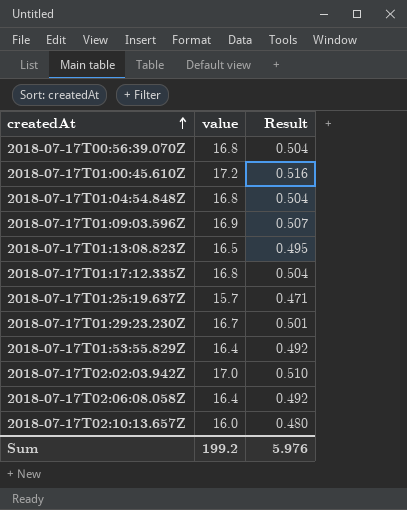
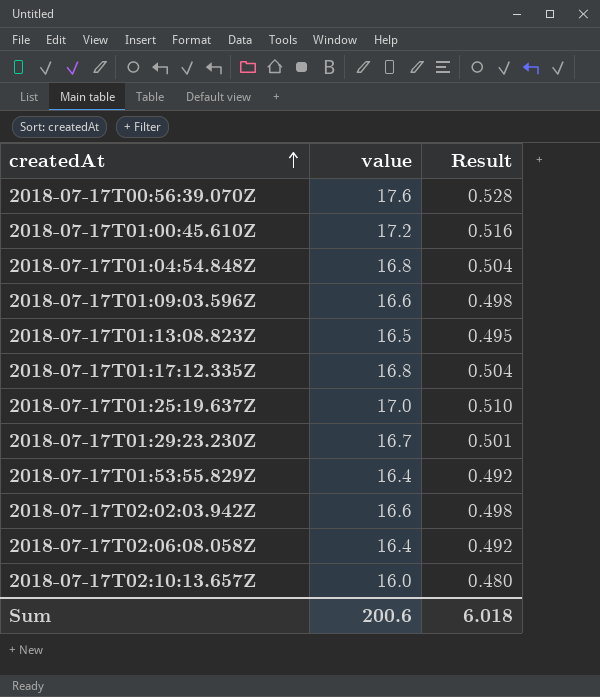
2018-07-17T00:56:39.070Z | value: 16.8 -> 17.6
2018-07-17T00:56:39.070Z | Result: 0.504 -> 0.528
2018-07-17T01:09:03.596Z | value: 16.9 -> 16.6
2018-07-17T01:09:03.596Z | Result: 0.507 -> 0.498
2018-07-17T01:25:19.637Z | value: 15.7 -> 17.0
2018-07-17T01:25:19.637Z | Result: 0.471 -> 0.510
2018-07-17T02:02:03.942Z | value: 17.0 -> 16.6
2018-07-17T02:02:03.942Z | Result: 0.510 -> 0.498
Sum | value: 199.2 -> 200.6
Sum | Result: 5.976 -> 6.018

